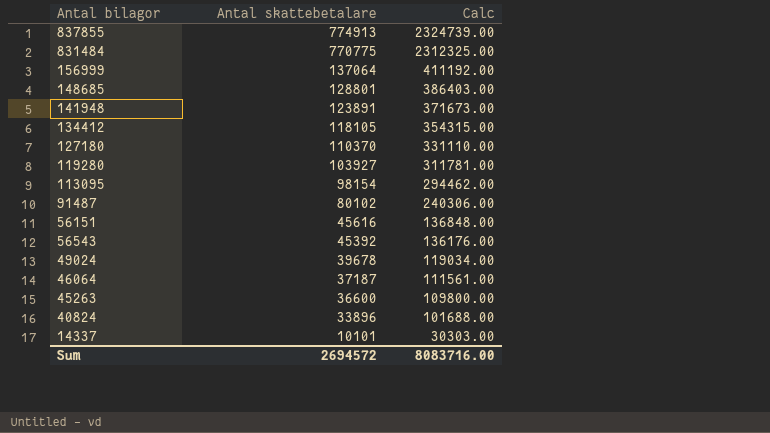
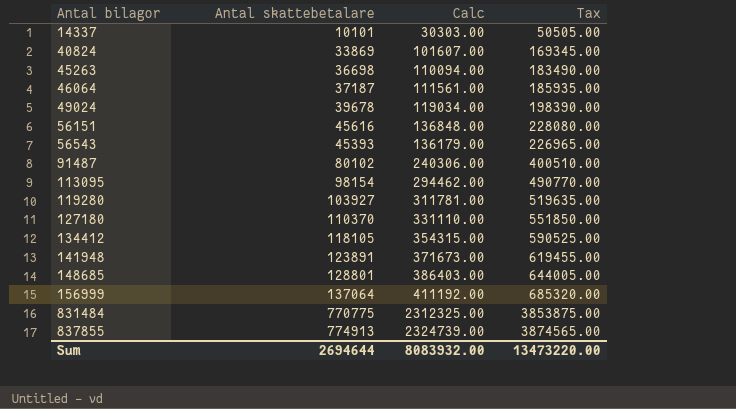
row order: Antal skattebetalare descending -> Antal bilagor ascending
column Tax | formula: none -> [Antal skattebetalare] * 5
40824 | Antal skattebetalare: 33896 -> 33869
40824 | Calc: 101688.00 -> 101607.00
45263 | Antal skattebetalare: 36600 -> 36698
45263 | Calc: 109800.00 -> 110094.00
56543 | Antal skattebetalare: 45392 -> 45393
56543 | Calc: 136176.00 -> 136179.00
Sum | Antal skattebetalare: 2694572 -> 2694644
Sum | Calc: 8083716.00 -> 8083932.00

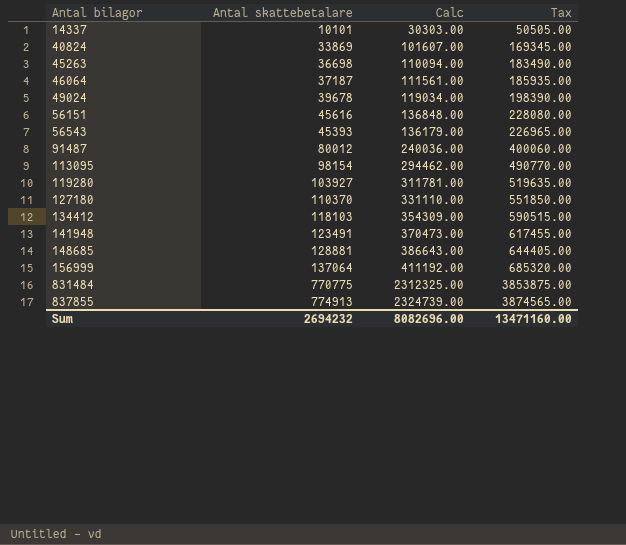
91487 | Antal skattebetalare: 80102 -> 80012
91487 | Calc: 240306.00 -> 240036.00
91487 | Tax: 400510.00 -> 400060.00
134412 | Antal skattebetalare: 118105 -> 118103
134412 | Calc: 354315.00 -> 354309.00
134412 | Tax: 590525.00 -> 590515.00
141948 | Antal skattebetalare: 123891 -> 123491
141948 | Calc: 371673.00 -> 370473.00
141948 | Tax: 619455.00 -> 617455.00
148685 | Antal skattebetalare: 128801 -> 128881
148685 | Calc: 386403.00 -> 386643.00
148685 | Tax: 644005.00 -> 644405.00
Sum | Antal skattebetalare: 2694644 -> 2694232
Sum | Calc: 8083932.00 -> 8082696.00
Sum | Tax: 13473220.00 -> 13471160.00

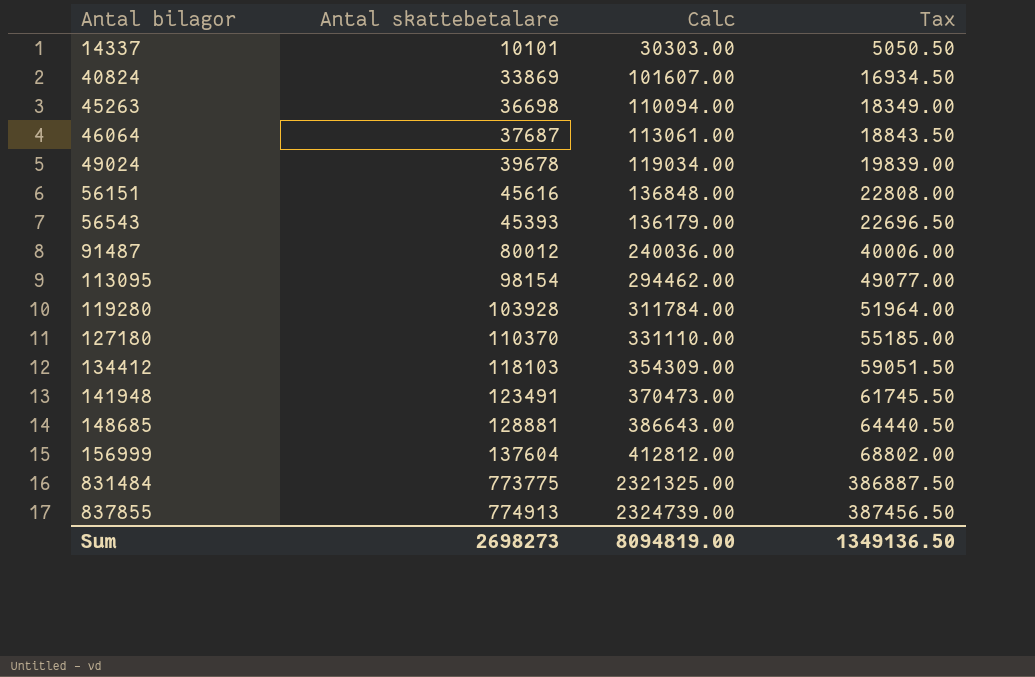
column Tax | formula: [Antal skattebetalare] * 5 -> [Antal skattebetalare] * 0.5
46064 | Antal skattebetalare: 37187 -> 37687
46064 | Calc: 111561.00 -> 113061.00
119280 | Antal skattebetalare: 103927 -> 103928
119280 | Calc: 311781.00 -> 311784.00
156999 | Antal skattebetalare: 137064 -> 137604
156999 | Calc: 411192.00 -> 412812.00
831484 | Antal skattebetalare: 770775 -> 773775
831484 | Calc: 2312325.00 -> 2321325.00
Sum | Antal skattebetalare: 2694232 -> 2698273
Sum | Calc: 8082696.00 -> 8094819.00
Sum | Tax: 13471160.00 -> 1349136.50

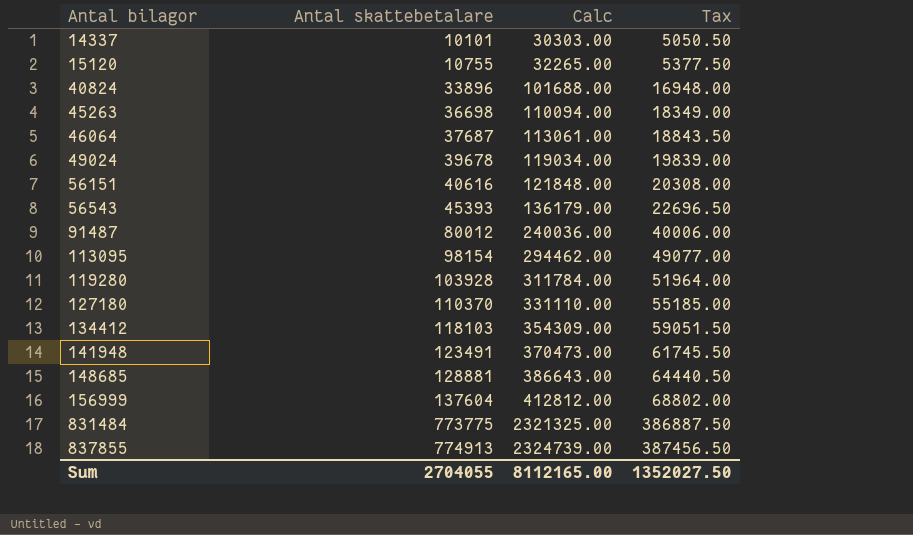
row 15120: none -> 10755 | 32265.00 | 5377.50
40824 | Antal skattebetalare: 33869 -> 33896
40824 | Calc: 101607.00 -> 101688.00
40824 | Tax: 16934.50 -> 16948.00
56151 | Antal skattebetalare: 45616 -> 40616
56151 | Calc: 136848.00 -> 121848.00
56151 | Tax: 22808.00 -> 20308.00
Sum | Antal skattebetalare: 2698273 -> 2704055
Sum | Calc: 8094819.00 -> 8112165.00
Sum | Tax: 1349136.50 -> 1352027.50

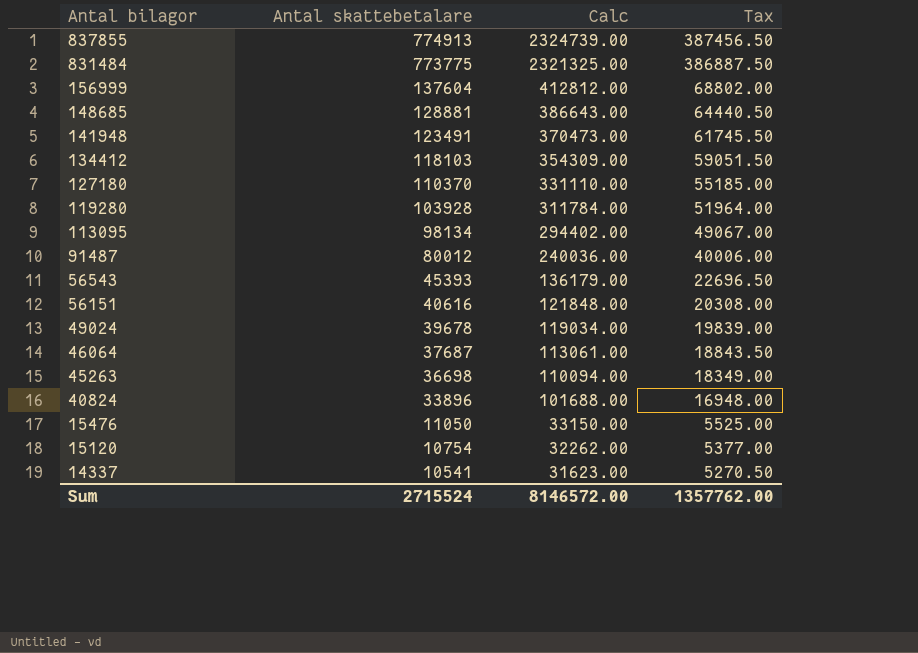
row order: Antal bilagor ascending -> Antal bilagor descending
113095 | Antal skattebetalare: 98154 -> 98134
113095 | Calc: 294462.00 -> 294402.00
113095 | Tax: 49077.00 -> 49067.00
row 15476: none -> 11050 | 33150.00 | 5525.00
15120 | Antal skattebetalare: 10755 -> 10754
15120 | Calc: 32265.00 -> 32262.00
15120 | Tax: 5377.50 -> 5377.00
14337 | Antal skattebetalare: 10101 -> 10541
14337 | Calc: 30303.00 -> 31623.00
14337 | Tax: 5050.50 -> 5270.50
Sum | Antal skattebetalare: 2704055 -> 2715524
Sum | Calc: 8112165.00 -> 8146572.00
Sum | Tax: 1352027.50 -> 1357762.00

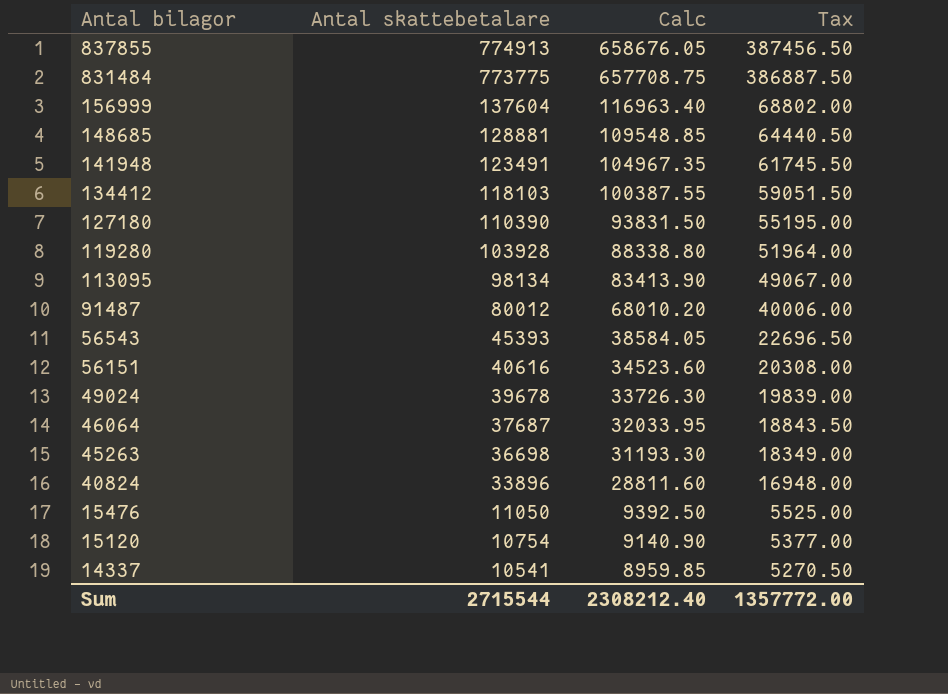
column Calc | formula: [Antal skattebetalare] * 3 -> [Antal skattebetalare] * 0.85
127180 | Antal skattebetalare: 110370 -> 110390
127180 | Tax: 55185.00 -> 55195.00
Sum | Antal skattebetalare: 2715524 -> 2715544
Sum | Calc: 8146572.00 -> 2308212.40
Sum | Tax: 1357762.00 -> 1357772.00

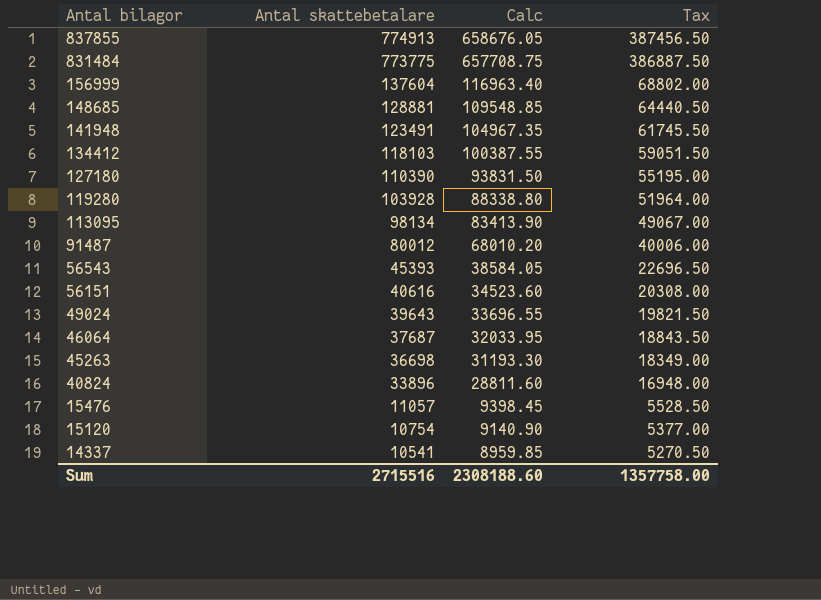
49024 | Antal skattebetalare: 39678 -> 39643
49024 | Calc: 33726.30 -> 33696.55
49024 | Tax: 19839.00 -> 19821.50
15476 | Antal skattebetalare: 11050 -> 11057
15476 | Calc: 9392.50 -> 9398.45
15476 | Tax: 5525.00 -> 5528.50
Sum | Antal skattebetalare: 2715544 -> 2715516
Sum | Calc: 2308212.40 -> 2308188.60
Sum | Tax: 1357772.00 -> 1357758.00

